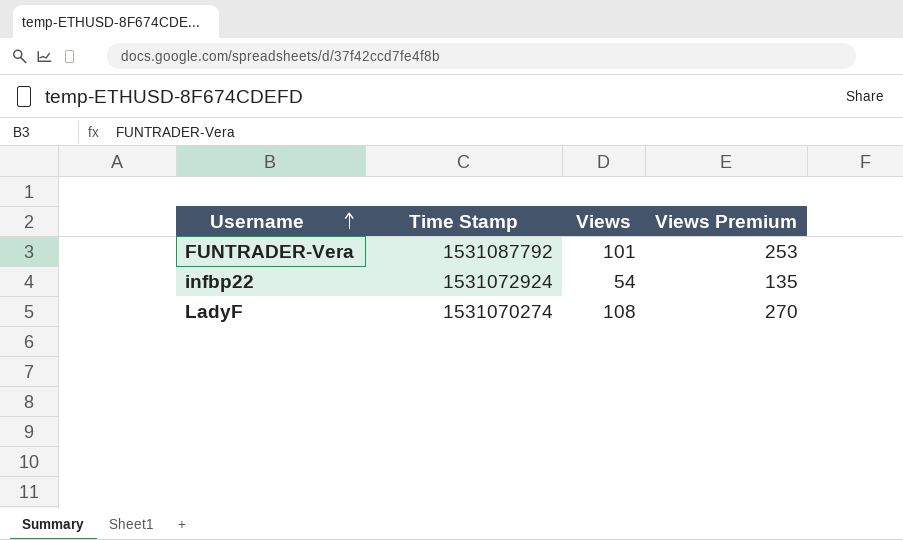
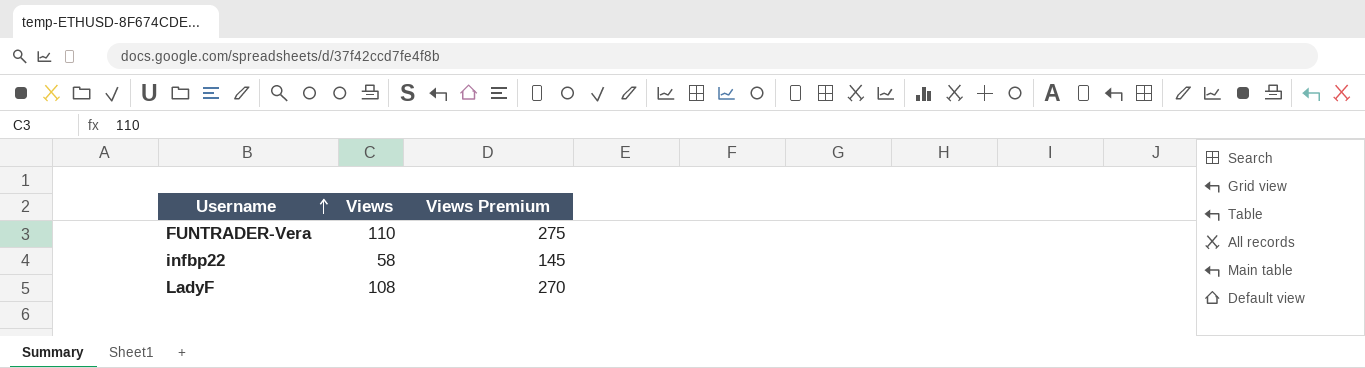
column Time Stamp | position: 2 -> none
FUNTRADER-Vera | Views: 101 -> 110
FUNTRADER-Vera | Views Premium: 253 -> 275
infbp22 | Views: 54 -> 58
infbp22 | Views Premium: 135 -> 145

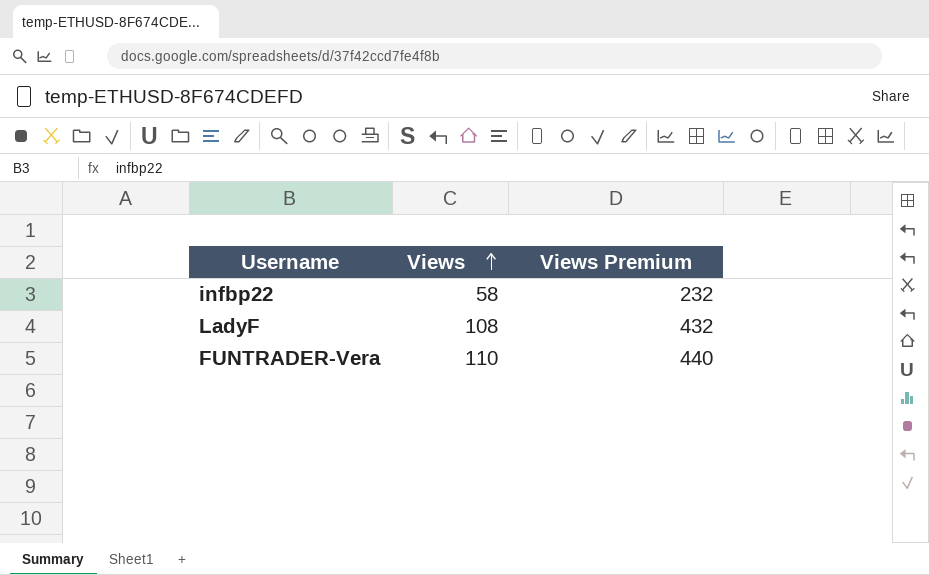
row order: Username ascending -> Views ascending
column Views Premium | formula: [Views] * 2.5 -> [Views] * 4

